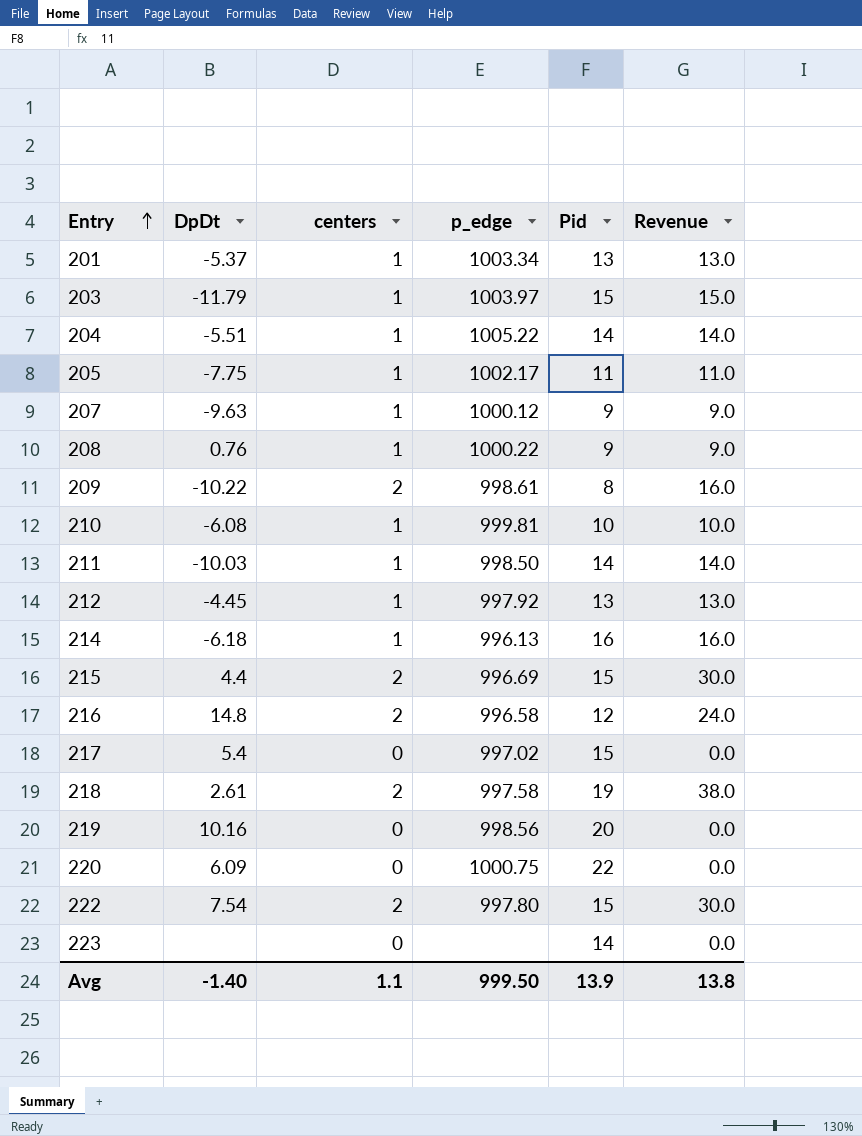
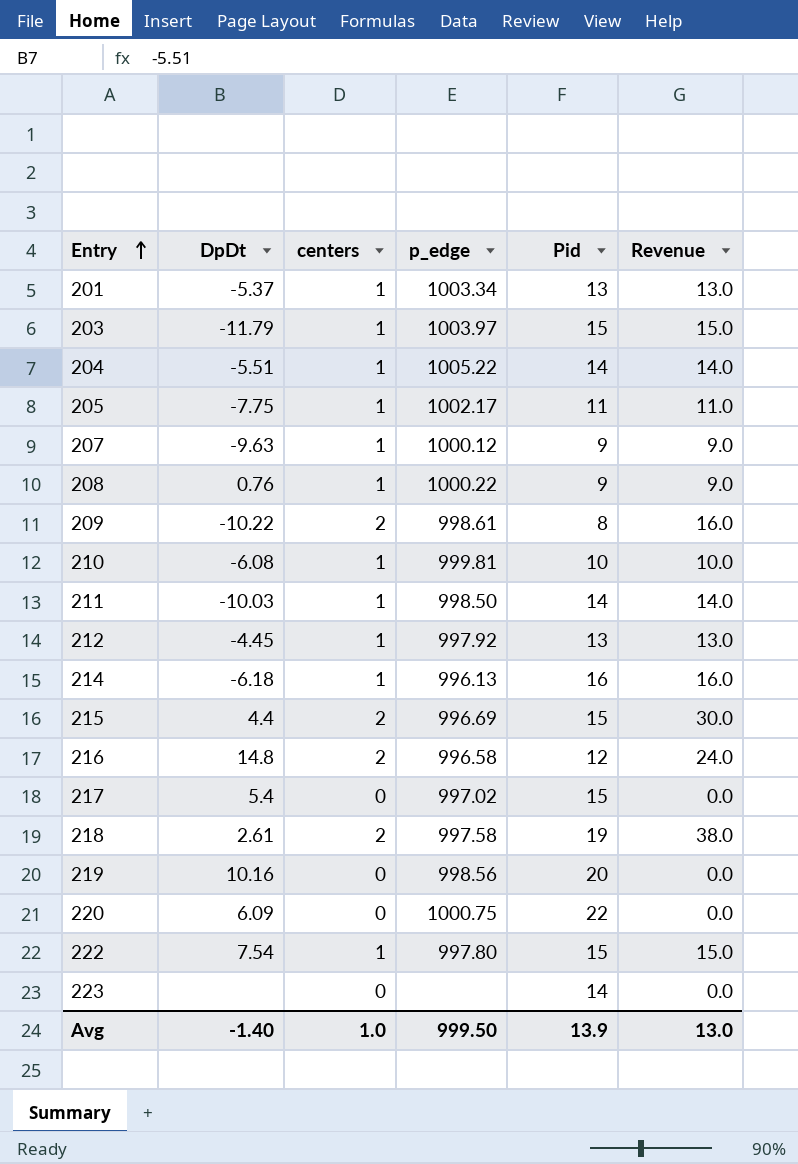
222 | centers: 2 -> 1
222 | Revenue: 30.0 -> 15.0
Avg | centers: 1.1 -> 1.0
Avg | Revenue: 13.8 -> 13.0

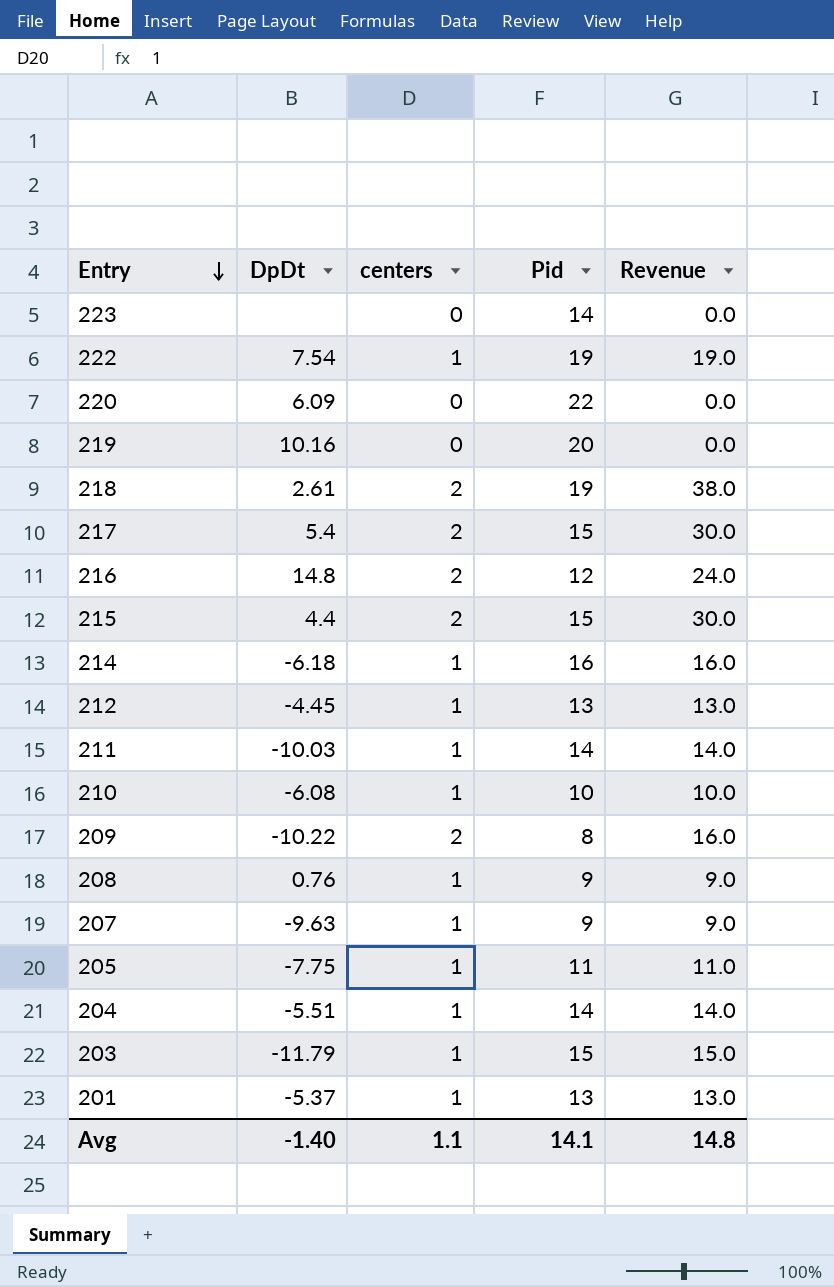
row order: Entry ascending -> Entry descending
column p_edge | position: 4 -> none
222 | Pid: 15 -> 19
222 | Revenue: 15.0 -> 19.0
217 | centers: 0 -> 2
217 | Revenue: 0.0 -> 30.0
Avg | centers: 1.0 -> 1.1
Avg | Pid: 13.9 -> 14.1
Avg | Revenue: 13.0 -> 14.8

